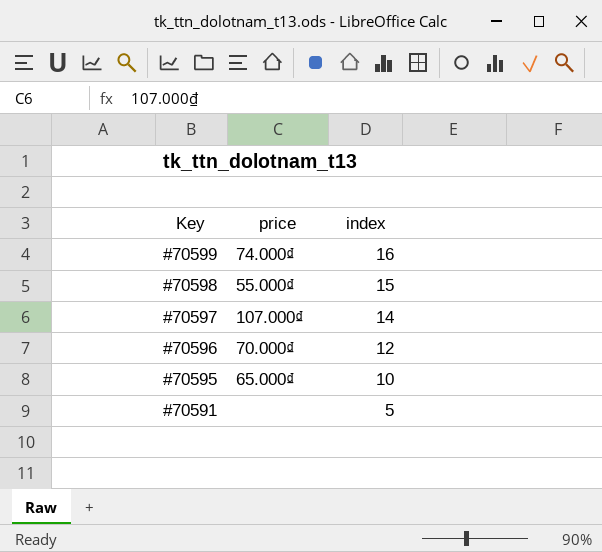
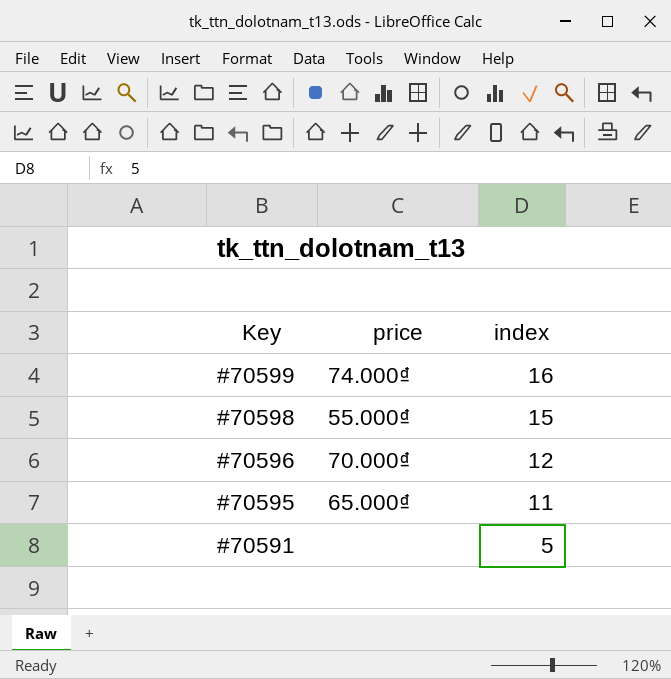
row #70597: 107.000₫ | 14 -> none
#70595 | index: 10 -> 11

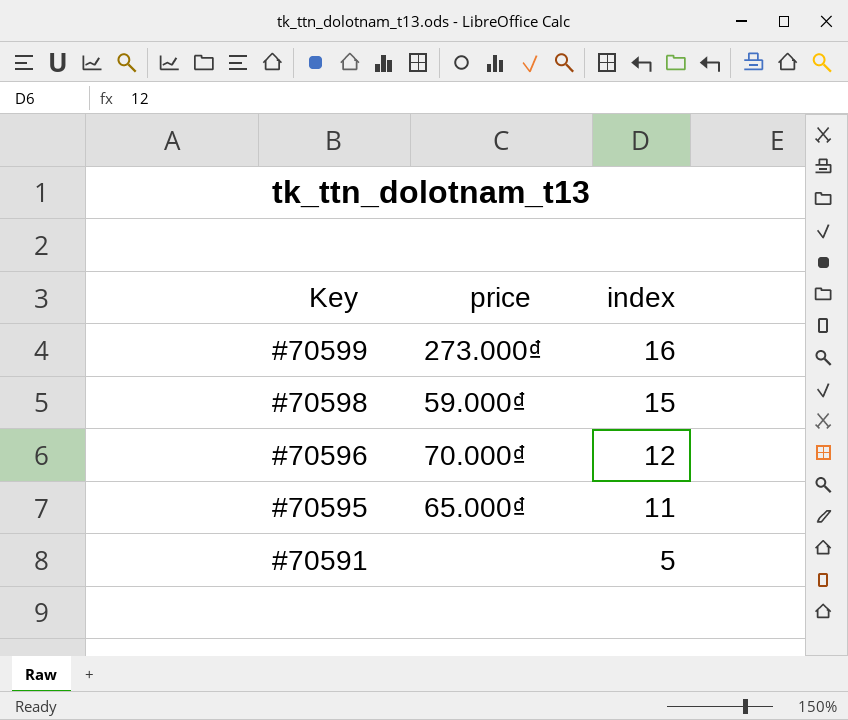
#70599 | price: 74.000₫ -> 273.000₫
#70598 | price: 55.000₫ -> 59.000₫

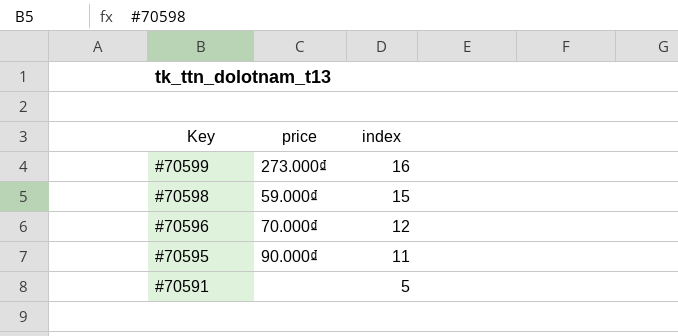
#70595 | price: 65.000₫ -> 90.000₫

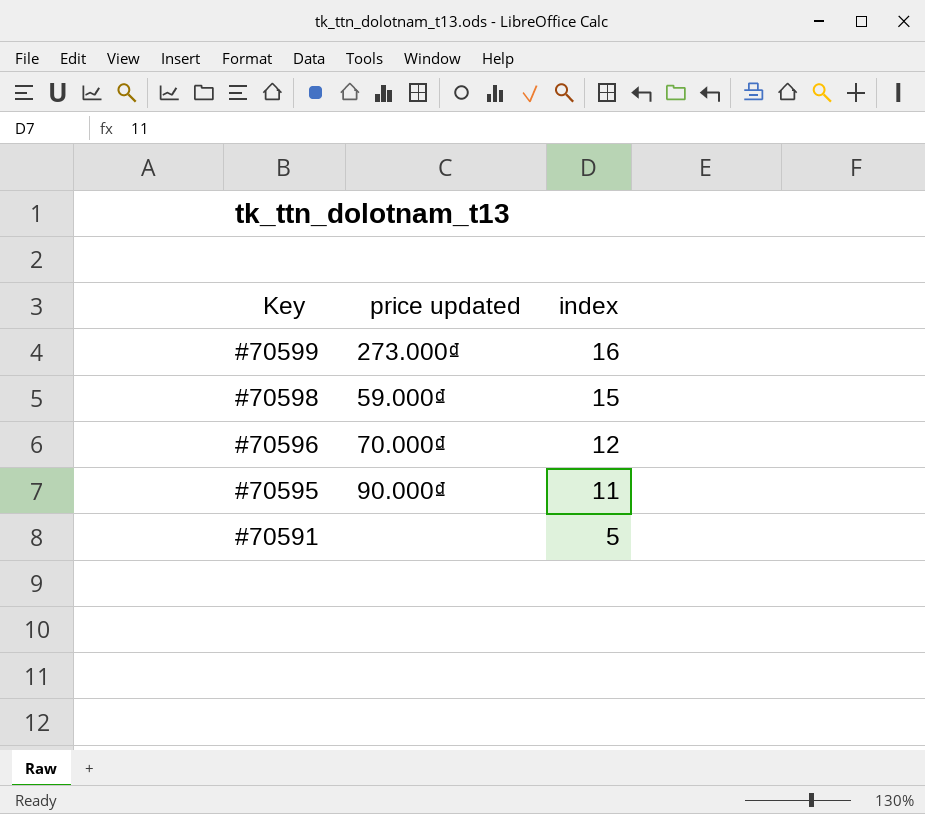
column name: price -> price updated

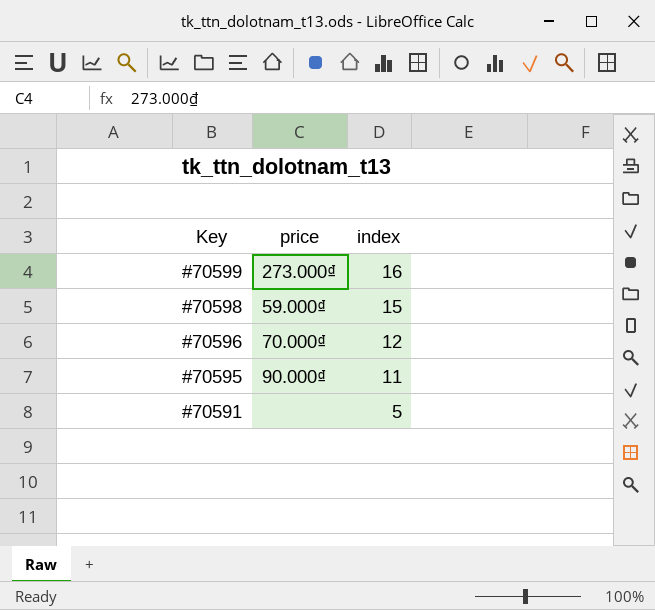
column name: price updated -> price

